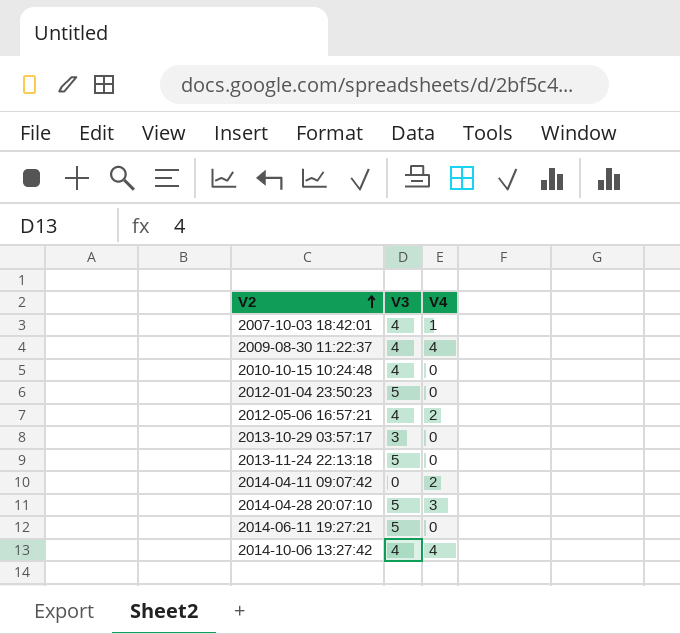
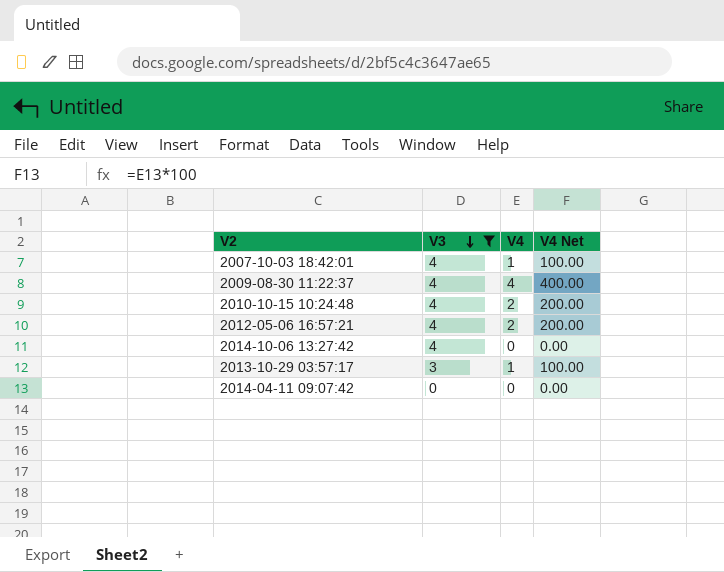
filter: none -> V3 != 5
row order: V2 ascending -> V3 descending
column V4 Net | formula: none -> [V4] * 100
2010-10-15 10:24:48 | V4: 0 -> 2
2014-10-06 13:27:42 | V4: 4 -> 0
2013-10-29 03:57:17 | V4: 0 -> 1
2014-04-11 09:07:42 | V4: 2 -> 0

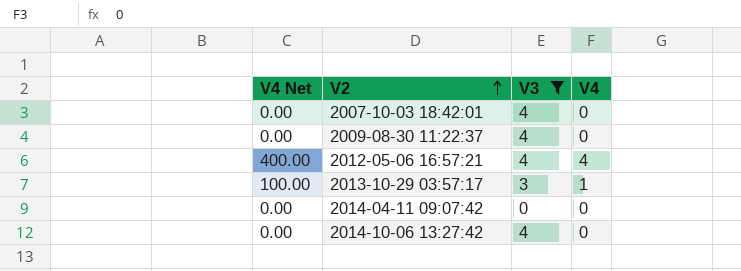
row order: V3 descending -> V2 ascending
column V4 Net | position: 4 -> 1
row 2010-10-15 10:24:48: 4 | 2 | 200.00 -> none
2007-10-03 18:42:01 | V4 Net: 100.00 -> 0.00
2007-10-03 18:42:01 | V4: 1 -> 0
2009-08-30 11:22:37 | V4 Net: 400.00 -> 0.00
2009-08-30 11:22:37 | V4: 4 -> 0
2012-05-06 16:57:21 | V4 Net: 200.00 -> 400.00
2012-05-06 16:57:21 | V4: 2 -> 4

